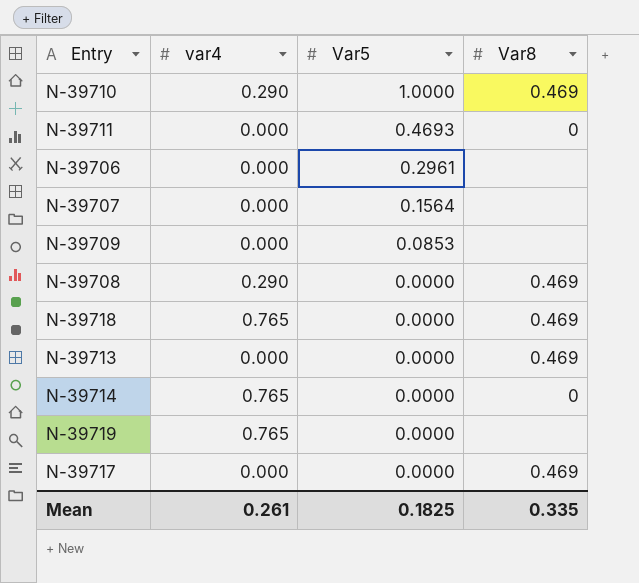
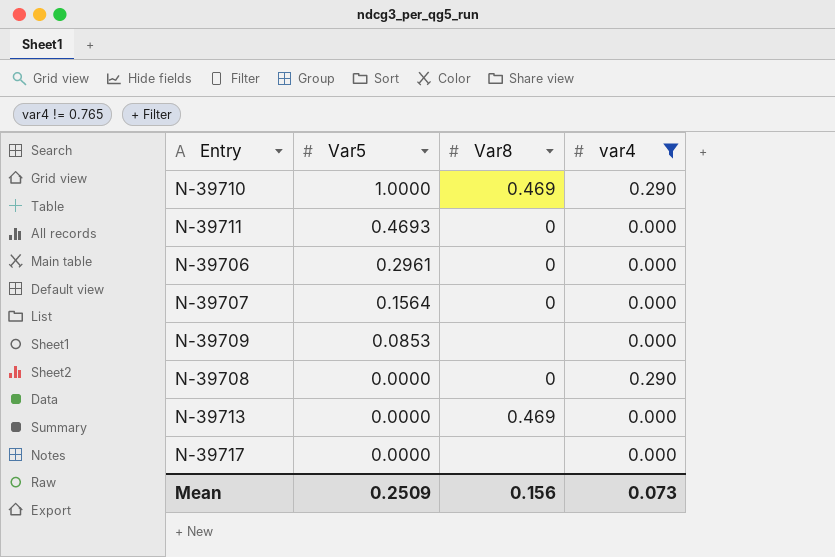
filter: none -> var4 != 0.765
column var4 | position: 2 -> 4
N-39706 | Var8: none -> 0
N-39707 | Var8: none -> 0
N-39708 | Var8: 0.469 -> 0
N-39717 | Var8: 0.469 -> none
Mean | Var5: 0.1825 -> 0.2509
Mean | Var8: 0.335 -> 0.156
Mean | var4: 0.261 -> 0.073

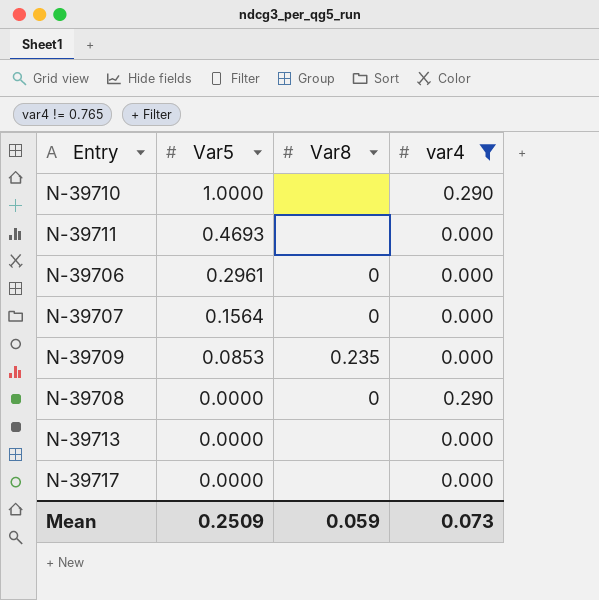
N-39710 | Var8: 0.469 -> none
N-39711 | Var8: 0 -> none
N-39709 | Var8: none -> 0.235
N-39713 | Var8: 0.469 -> none
Mean | Var8: 0.156 -> 0.059

